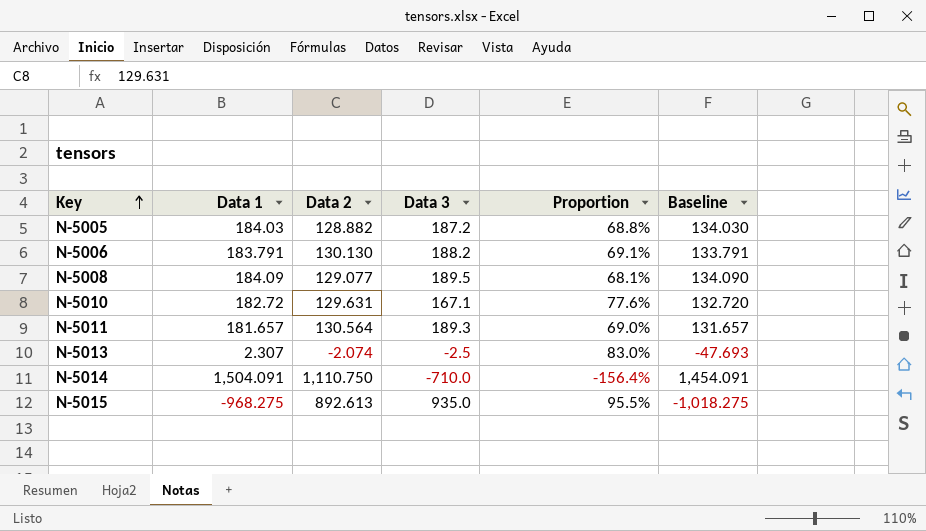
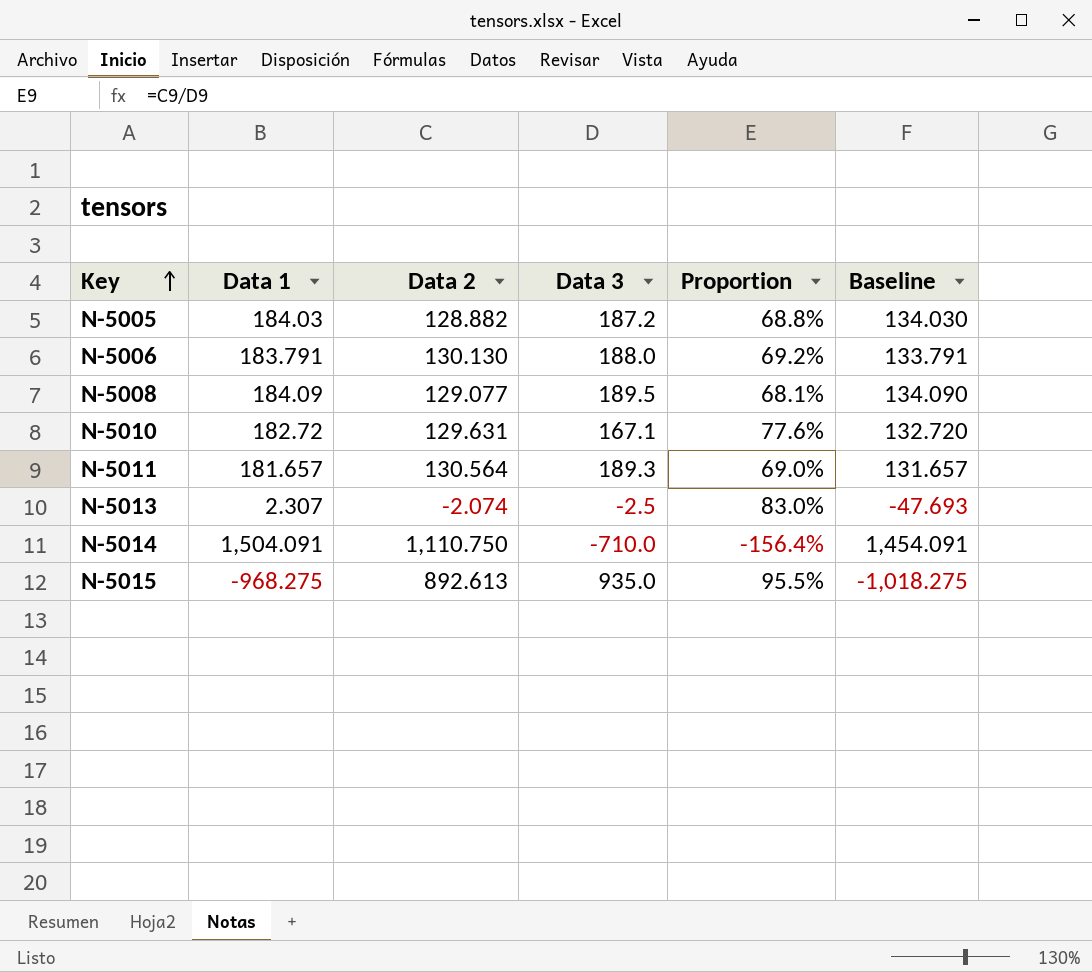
N-5006 | Data 3: 188.2 -> 188.0
N-5006 | Proportion: 69.1% -> 69.2%

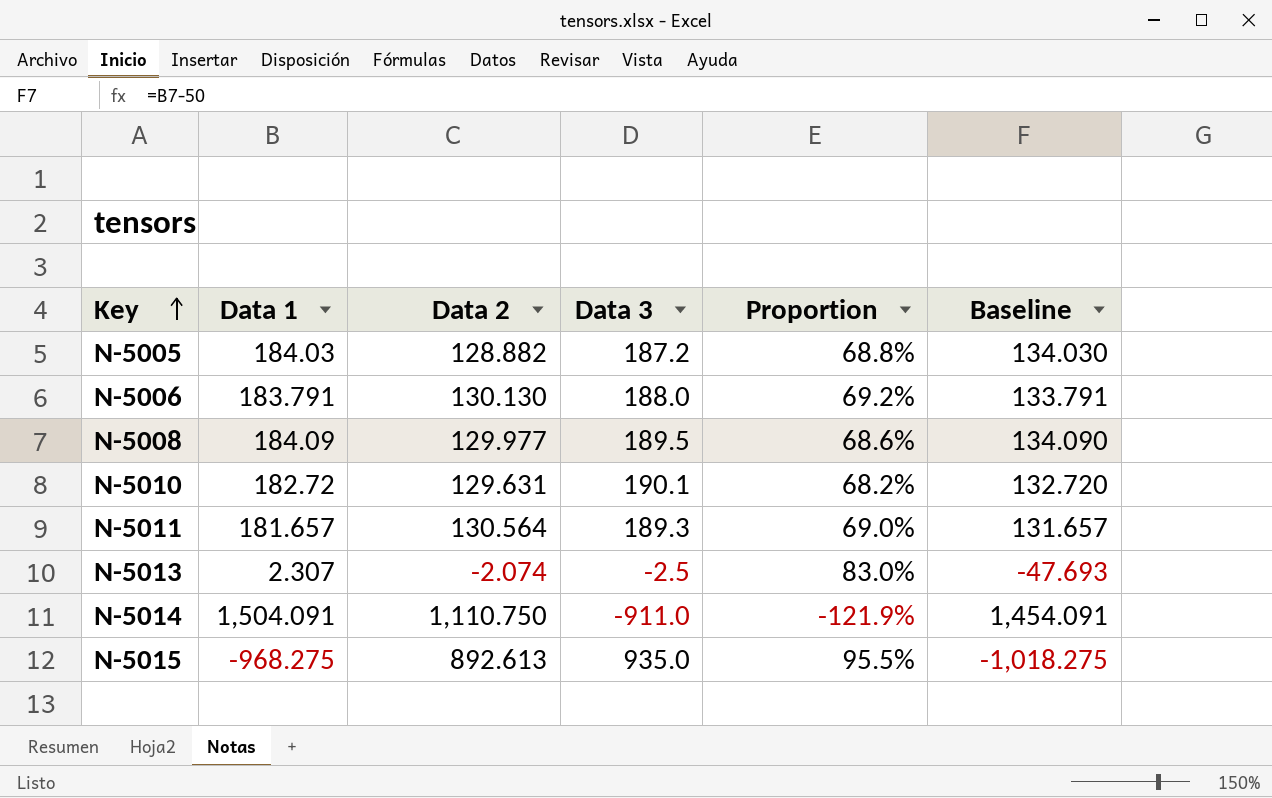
N-5008 | Data 2: 129.077 -> 129.977
N-5008 | Proportion: 68.1% -> 68.6%
N-5010 | Data 3: 167.1 -> 190.1
N-5010 | Proportion: 77.6% -> 68.2%
N-5014 | Data 3: -710.0 -> -911.0
N-5014 | Proportion: -156.4% -> -121.9%

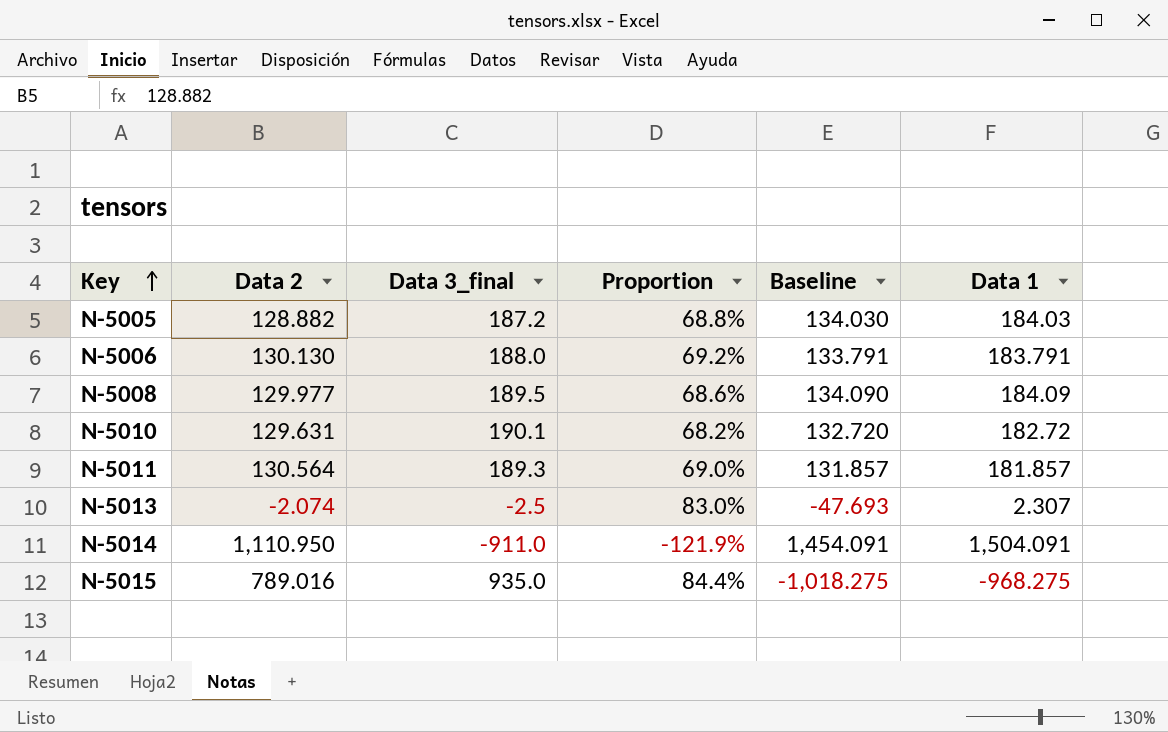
column name: Data 3 -> Data 3_final
column Data 1 | position: 2 -> 6
N-5011 | Baseline: 131.657 -> 131.857
N-5011 | Data 1: 181.657 -> 181.857
N-5014 | Data 2: 1,110.750 -> 1,110.950
N-5015 | Data 2: 892.613 -> 789.016
N-5015 | Proportion: 95.5% -> 84.4%

